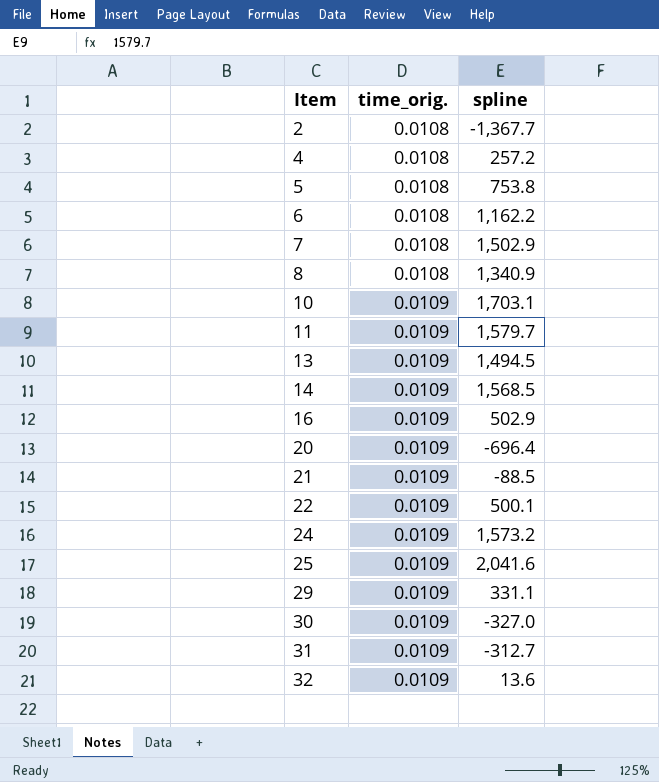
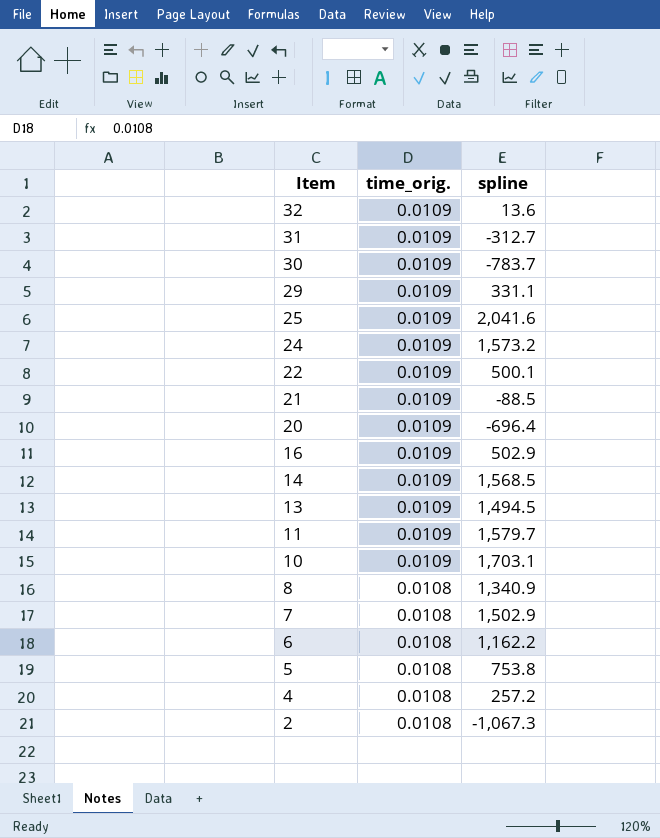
row order: Item ascending -> Item descending
30 | spline: -327.0 -> -783.7
2 | spline: -1,367.7 -> -1,067.3

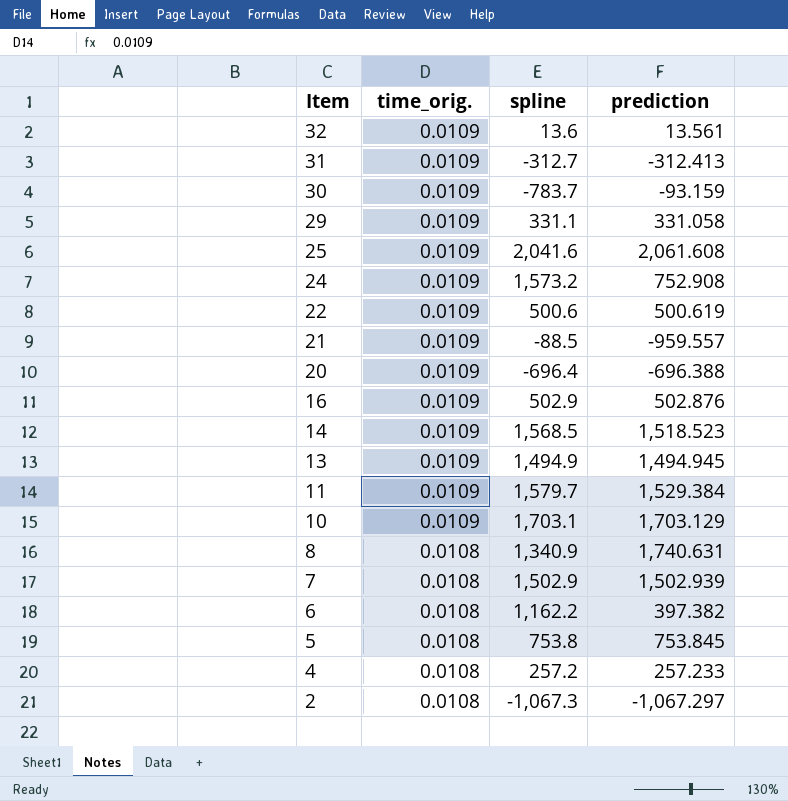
column prediction | position: none -> 4
22 | spline: 500.1 -> 500.6
13 | spline: 1,494.5 -> 1,494.9

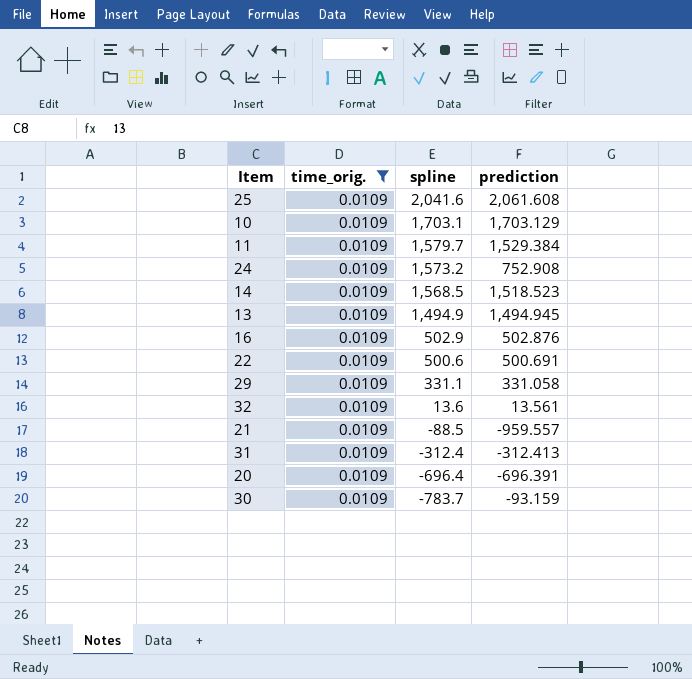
filter: none -> time_orig. = 0.0109
row order: Item descending -> spline descending
22 | prediction: 500.619 -> 500.691
31 | spline: -312.7 -> -312.4
20 | prediction: -696.388 -> -696.391

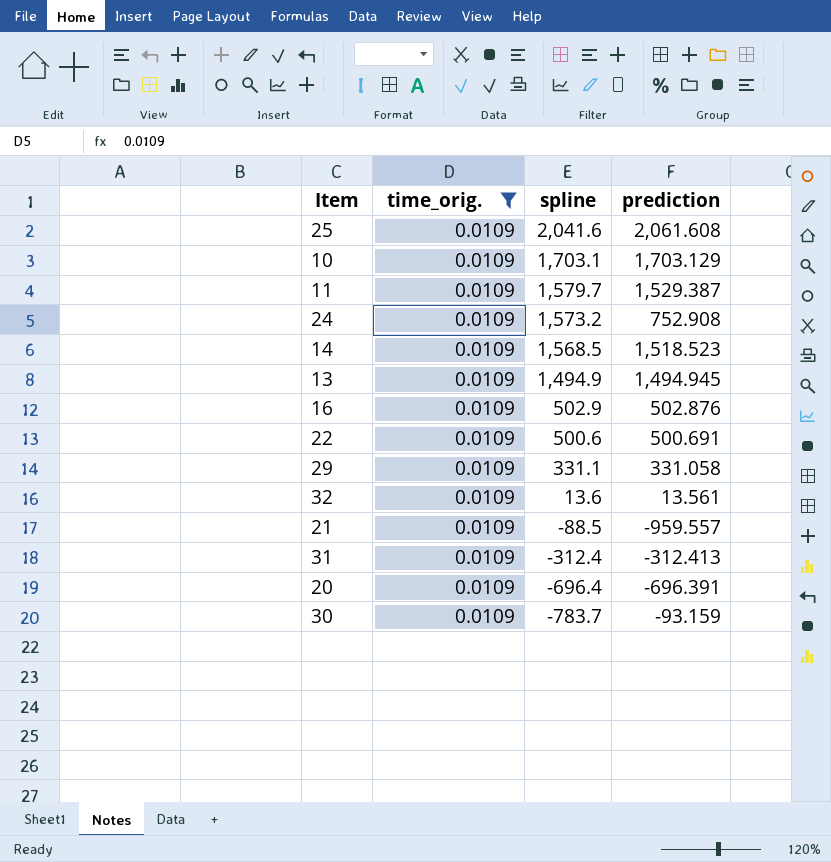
11 | prediction: 1,529.384 -> 1,529.387

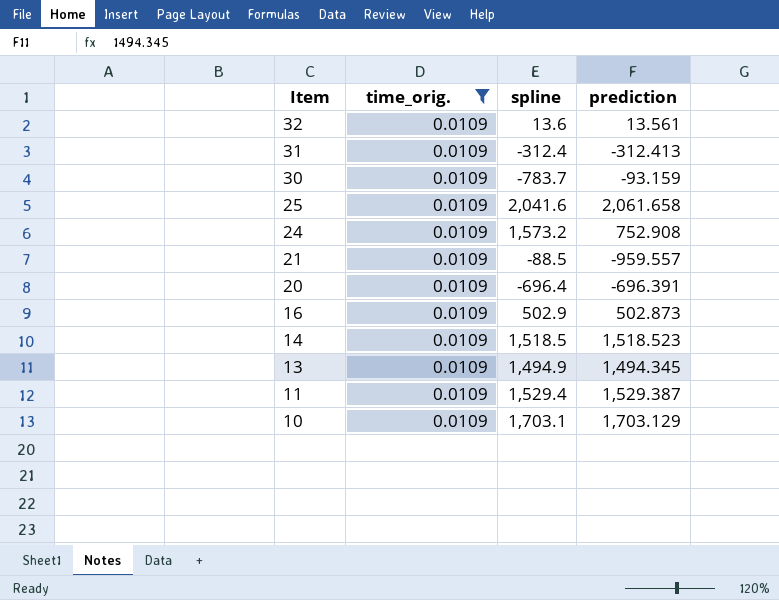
row order: spline descending -> Item descending
row 22: 0.0109 | 500.6 | 500.691 -> none
row 29: 0.0109 | 331.1 | 331.058 -> none
25 | prediction: 2,061.608 -> 2,061.658
16 | prediction: 502.876 -> 502.873
14 | spline: 1,568.5 -> 1,518.5
13 | prediction: 1,494.945 -> 1,494.345
11 | spline: 1,579.7 -> 1,529.4

